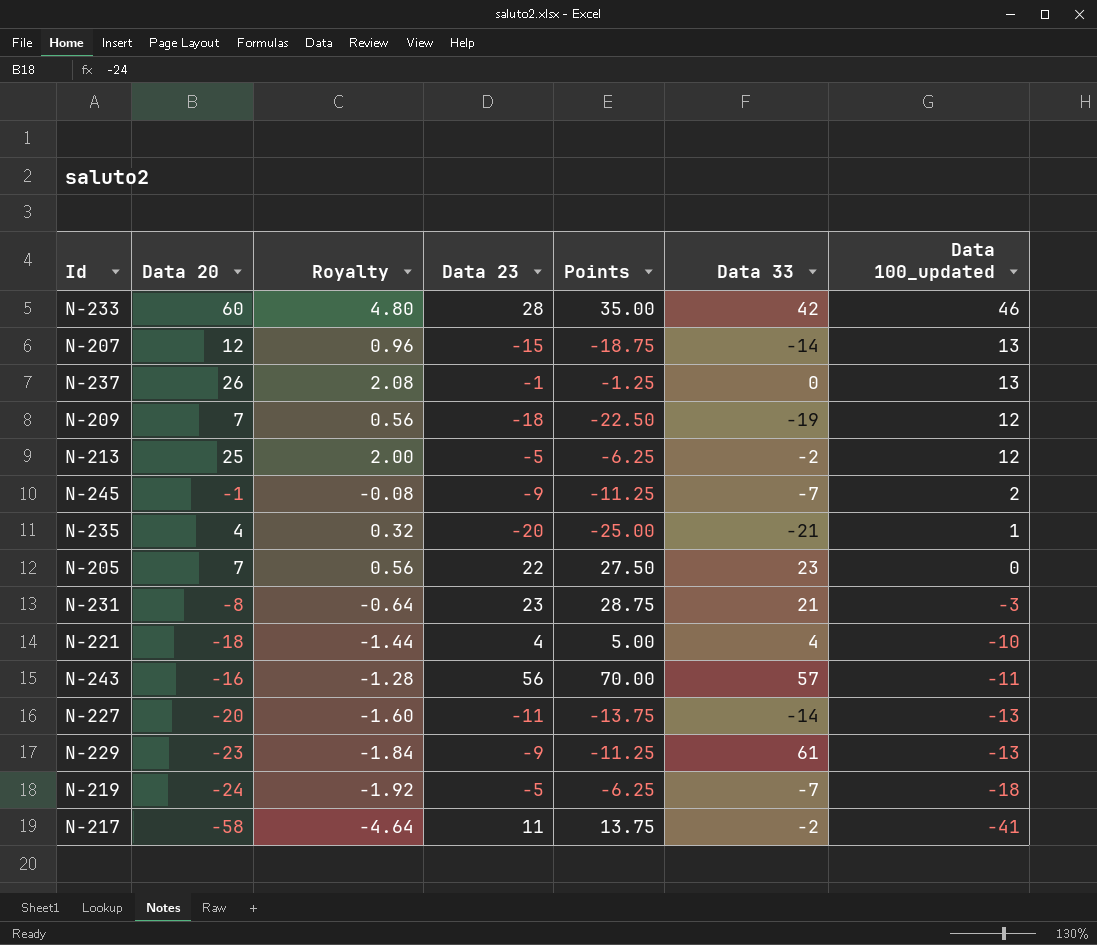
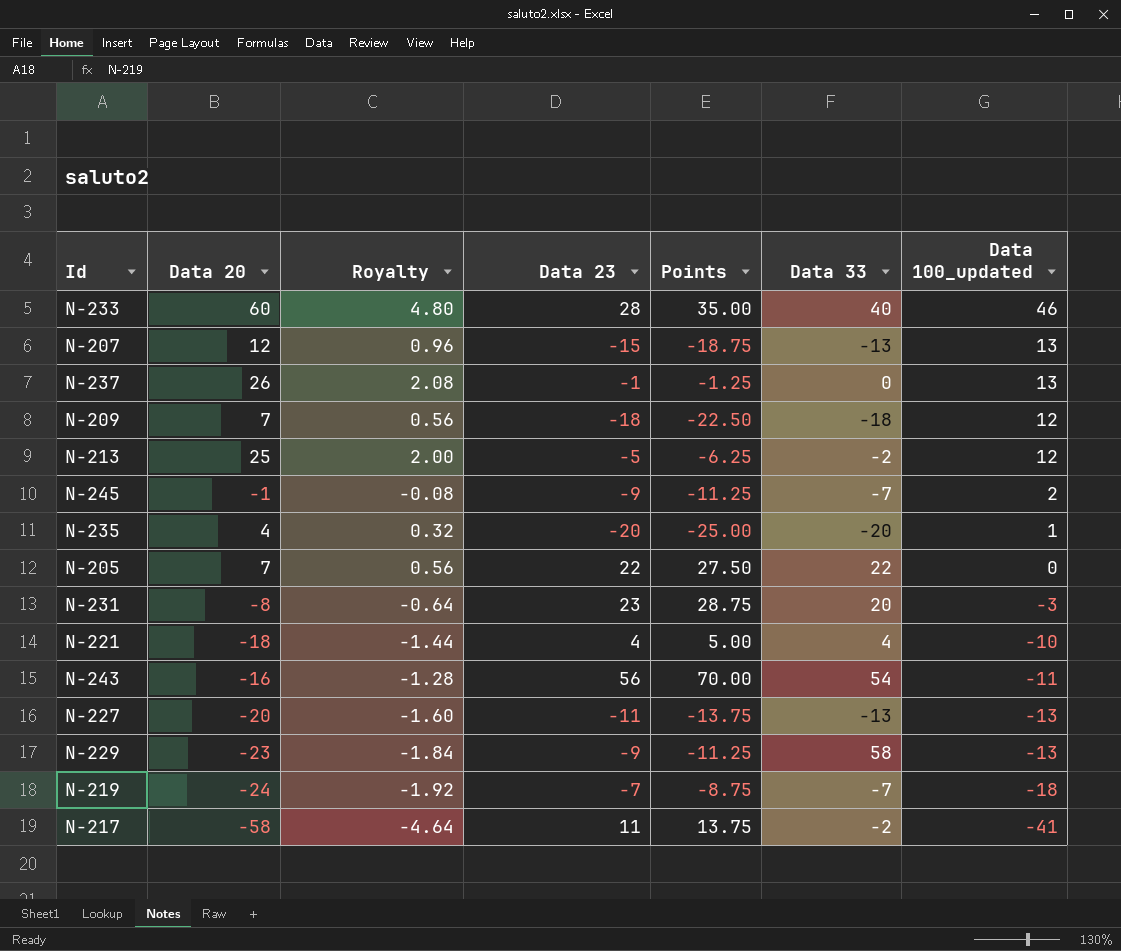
N-233 | Data 33: 42 -> 40
N-207 | Data 33: -14 -> -13
N-209 | Data 33: -19 -> -18
N-235 | Data 33: -21 -> -20
N-205 | Data 33: 23 -> 22
N-231 | Data 33: 21 -> 20
N-243 | Data 33: 57 -> 54
N-227 | Data 33: -14 -> -13
N-229 | Data 33: 61 -> 58
N-219 | Data 23: -5 -> -7
N-219 | Points: -6.25 -> -8.75

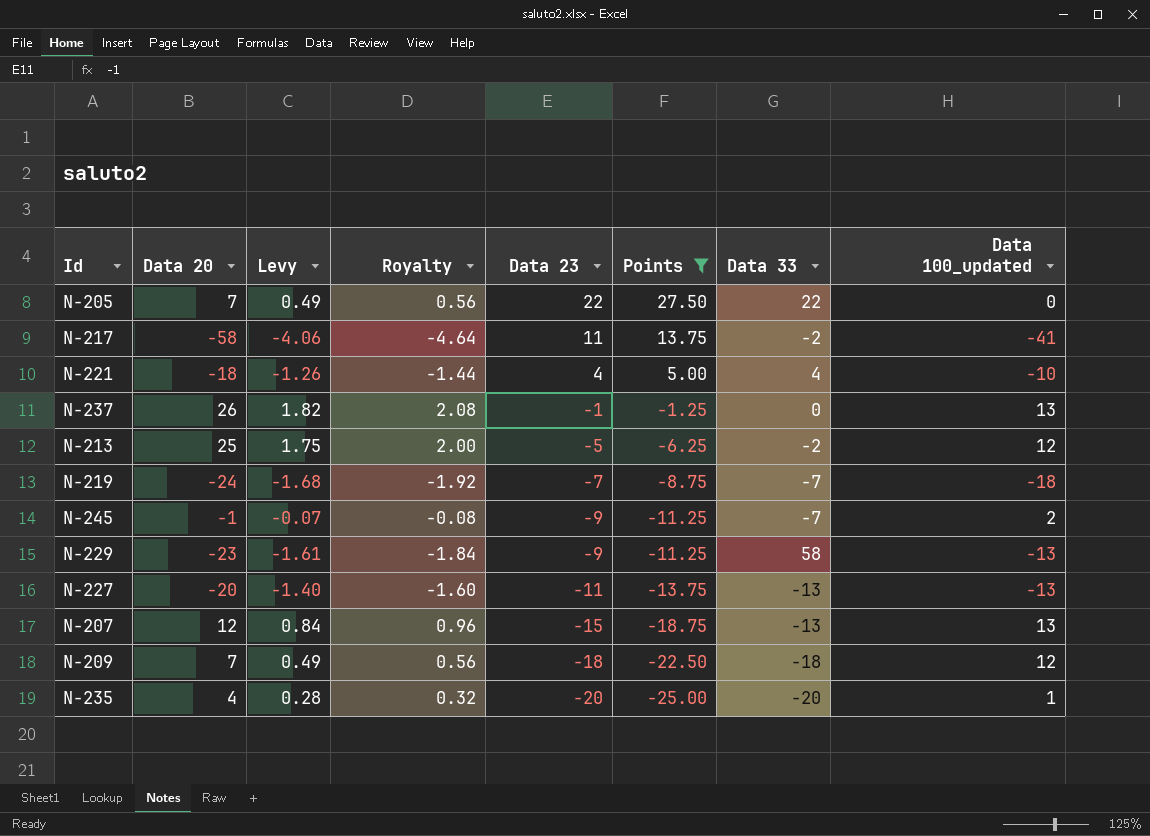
filter: none -> Points <= 27.50
row order: Data 100_updated descending -> Data 23 descending
column Levy | formula: none -> [Data 20] * 0.07

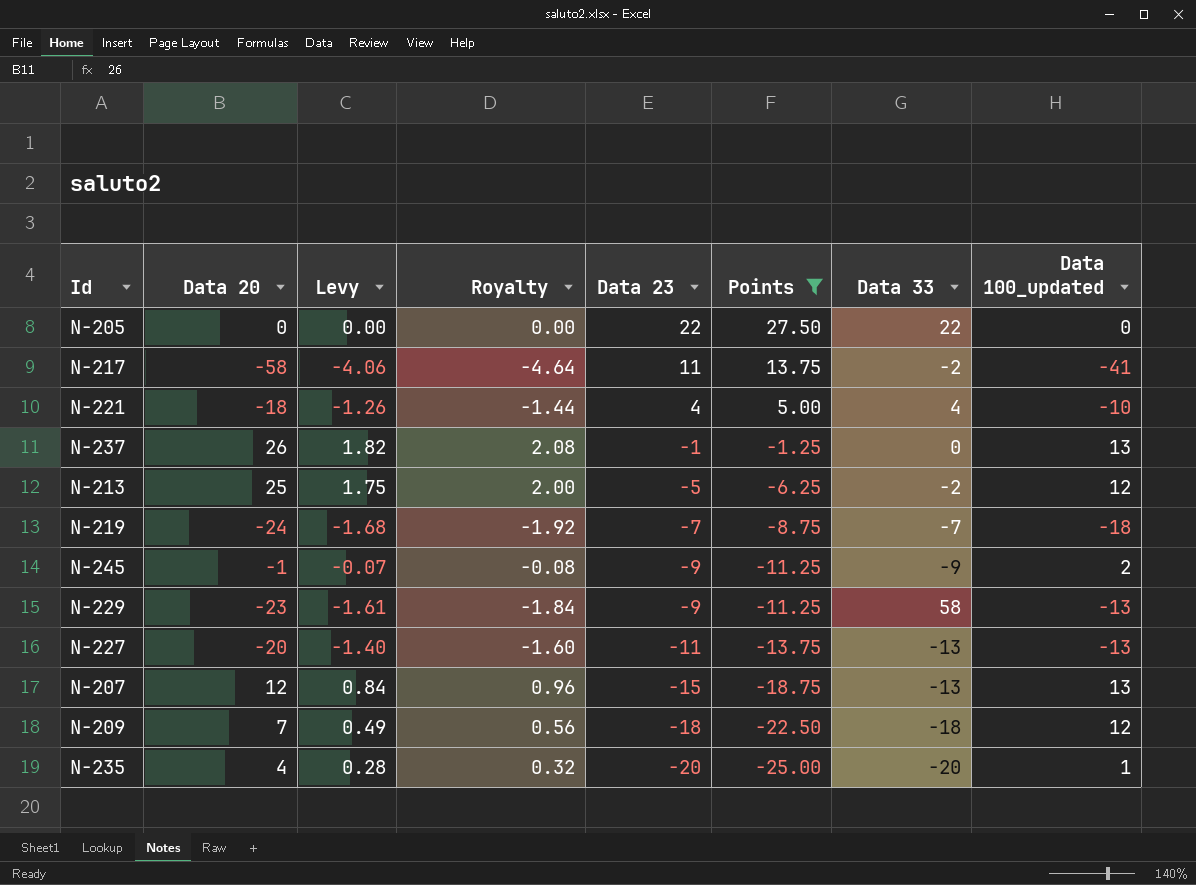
N-205 | Data 20: 7 -> 0
N-205 | Levy: 0.49 -> 0.00
N-205 | Royalty: 0.56 -> 0.00
N-245 | Data 33: -7 -> -9

